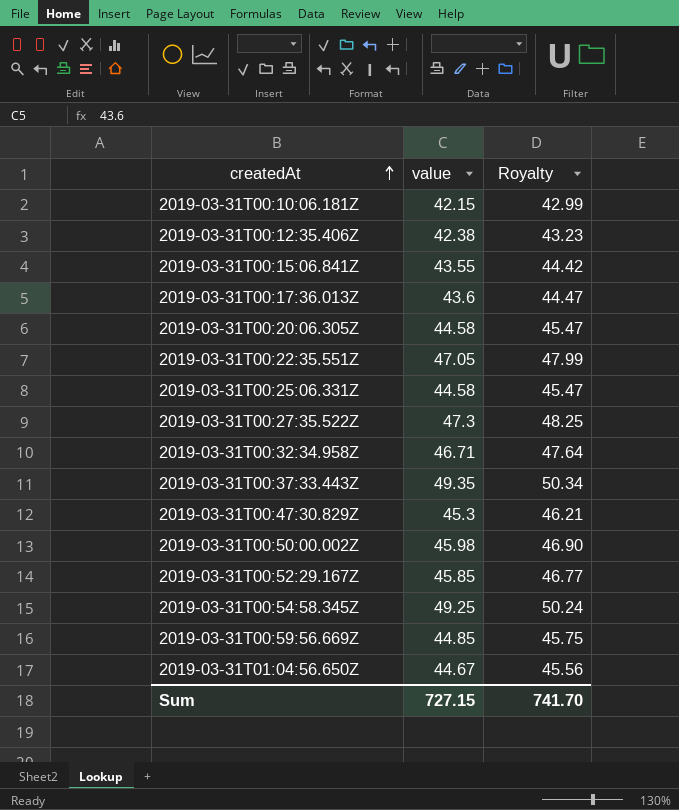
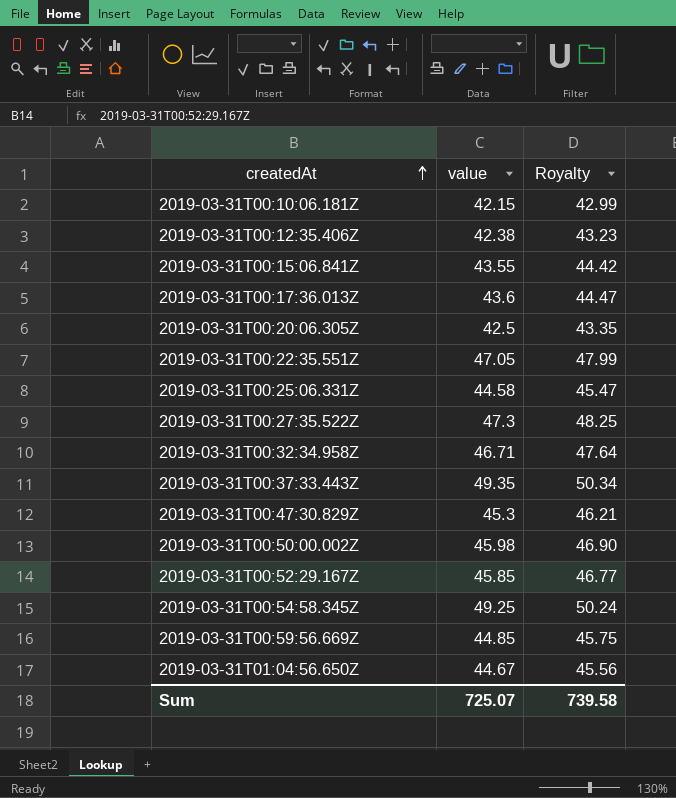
2019-03-31T00:20:06.305Z | value: 44.58 -> 42.5
2019-03-31T00:20:06.305Z | Royalty: 45.47 -> 43.35
Sum | value: 727.15 -> 725.07
Sum | Royalty: 741.70 -> 739.58

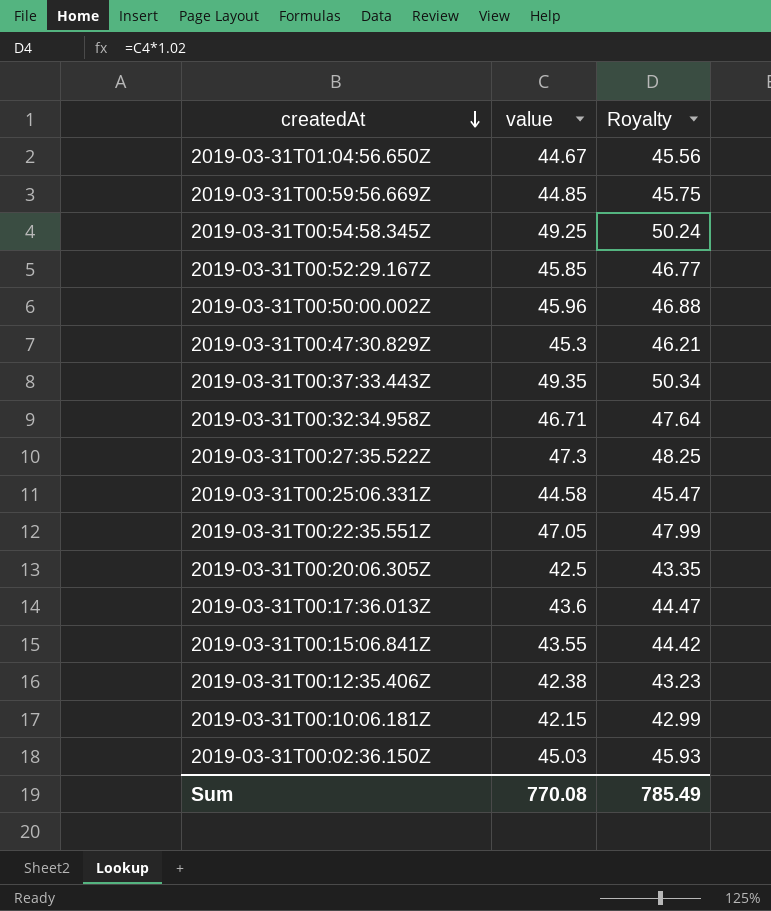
row order: createdAt ascending -> createdAt descending
2019-03-31T00:50:00.002Z | value: 45.98 -> 45.96
2019-03-31T00:50:00.002Z | Royalty: 46.90 -> 46.88
row 2019-03-31T00:02:36.150Z: none -> 45.03 | 45.93
Sum | value: 725.07 -> 770.08
Sum | Royalty: 739.58 -> 785.49

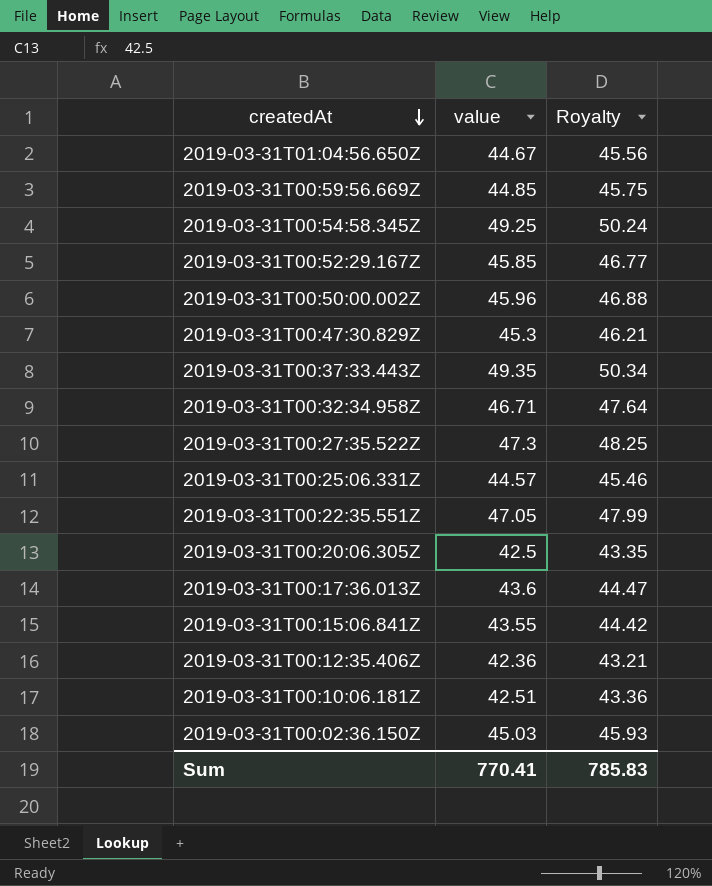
2019-03-31T00:25:06.331Z | value: 44.58 -> 44.57
2019-03-31T00:25:06.331Z | Royalty: 45.47 -> 45.46
2019-03-31T00:12:35.406Z | value: 42.38 -> 42.36
2019-03-31T00:12:35.406Z | Royalty: 43.23 -> 43.21
2019-03-31T00:10:06.181Z | value: 42.15 -> 42.51
2019-03-31T00:10:06.181Z | Royalty: 42.99 -> 43.36
Sum | value: 770.08 -> 770.41
Sum | Royalty: 785.49 -> 785.83

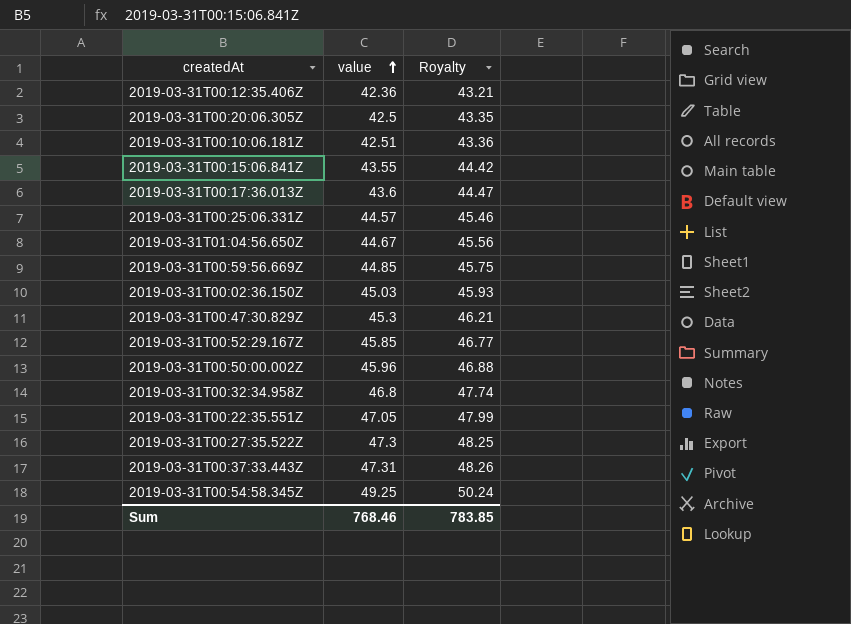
row order: createdAt descending -> value ascending
2019-03-31T00:32:34.958Z | value: 46.71 -> 46.8
2019-03-31T00:32:34.958Z | Royalty: 47.64 -> 47.74
2019-03-31T00:37:33.443Z | value: 49.35 -> 47.31
2019-03-31T00:37:33.443Z | Royalty: 50.34 -> 48.26
Sum | value: 770.41 -> 768.46
Sum | Royalty: 785.83 -> 783.85

